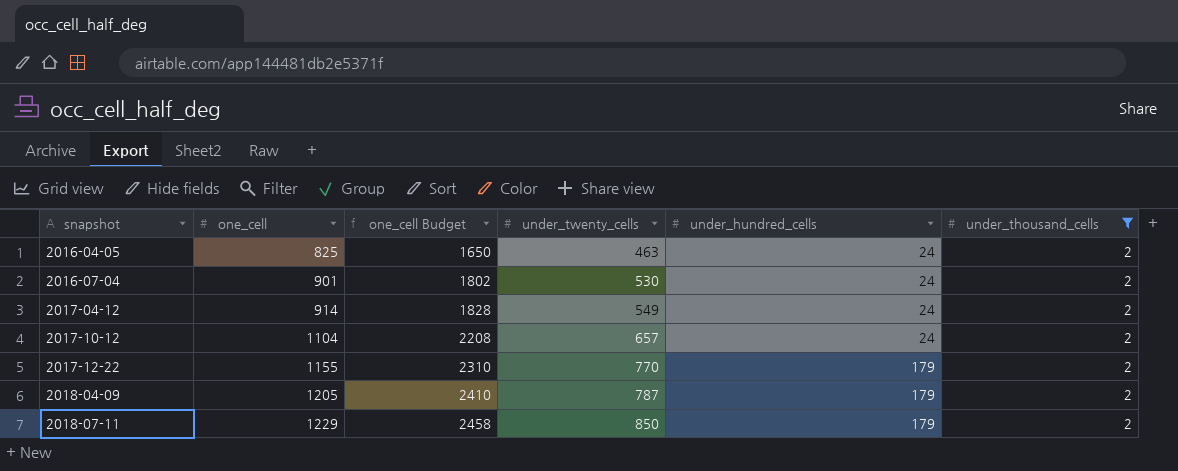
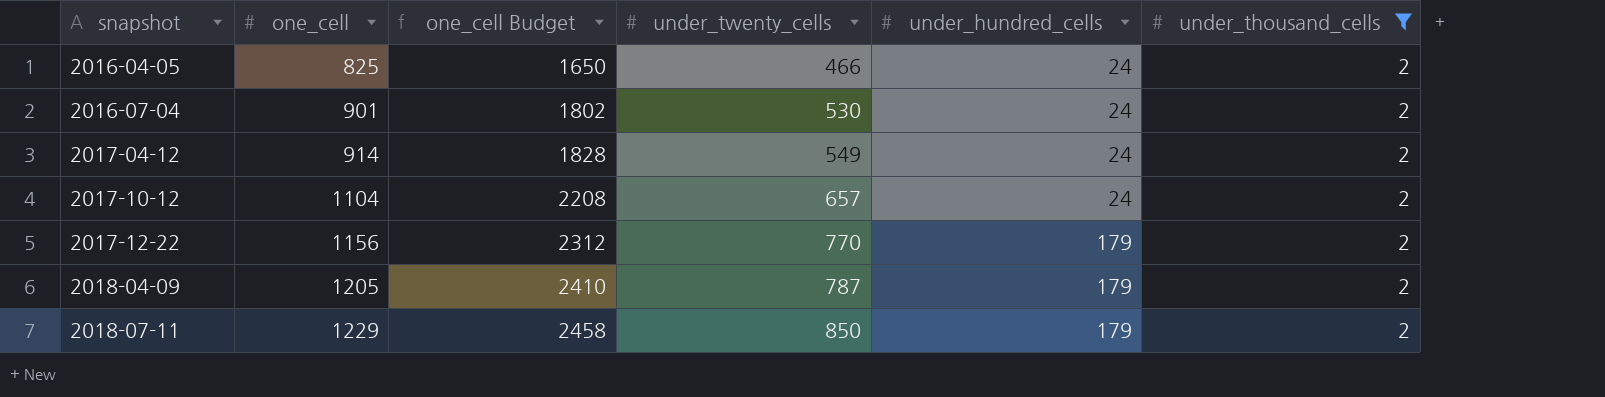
2016-04-05 | under_twenty_cells: 463 -> 466
2017-12-22 | one_cell: 1155 -> 1156
2017-12-22 | one_cell Budget: 2310 -> 2312

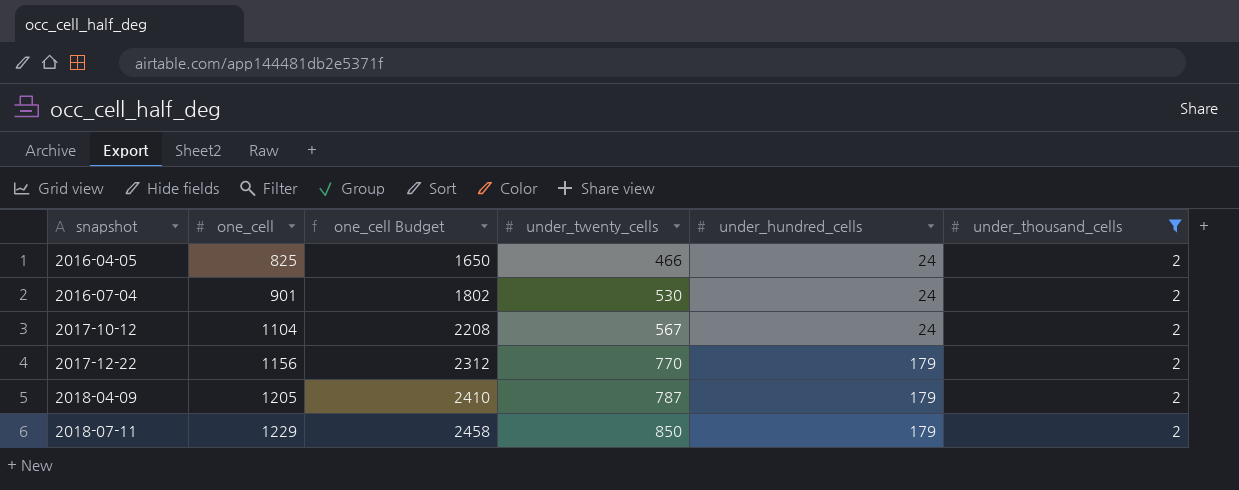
row 2017-04-12: 914 | 1828 | 549 | 24 | 2 -> none
2017-10-12 | under_twenty_cells: 657 -> 567

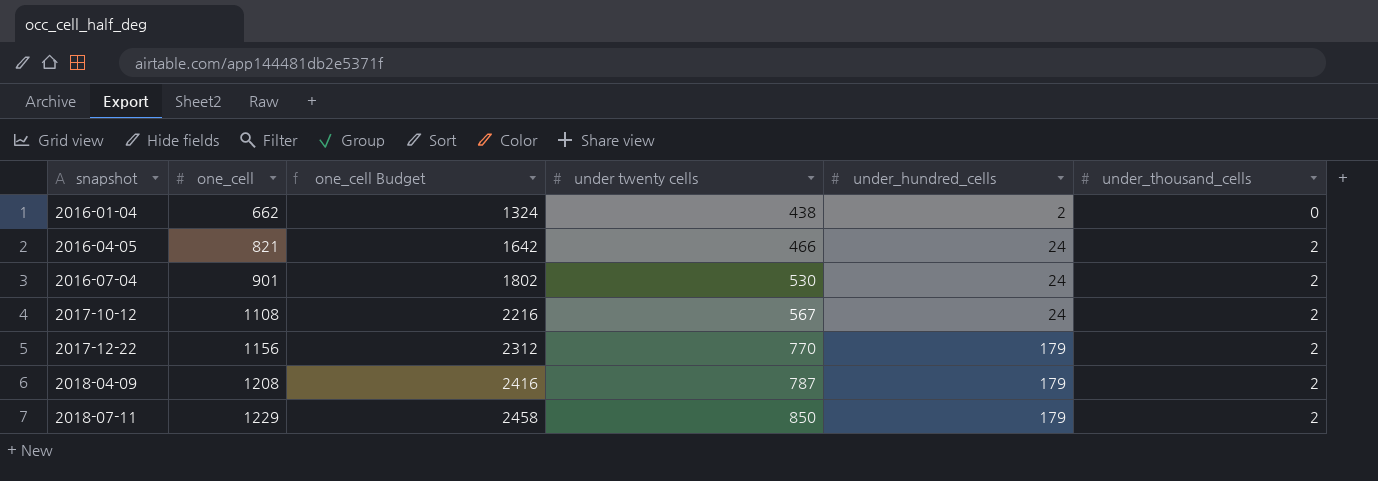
filter: under_thousand_cells = 2 -> none
column name: under_twenty_cells -> under twenty cells
2016-04-05 | one_cell: 825 -> 821
2016-04-05 | one_cell Budget: 1650 -> 1642
2017-10-12 | one_cell: 1104 -> 1108
2017-10-12 | one_cell Budget: 2208 -> 2216
2018-04-09 | one_cell: 1205 -> 1208
2018-04-09 | one_cell Budget: 2410 -> 2416

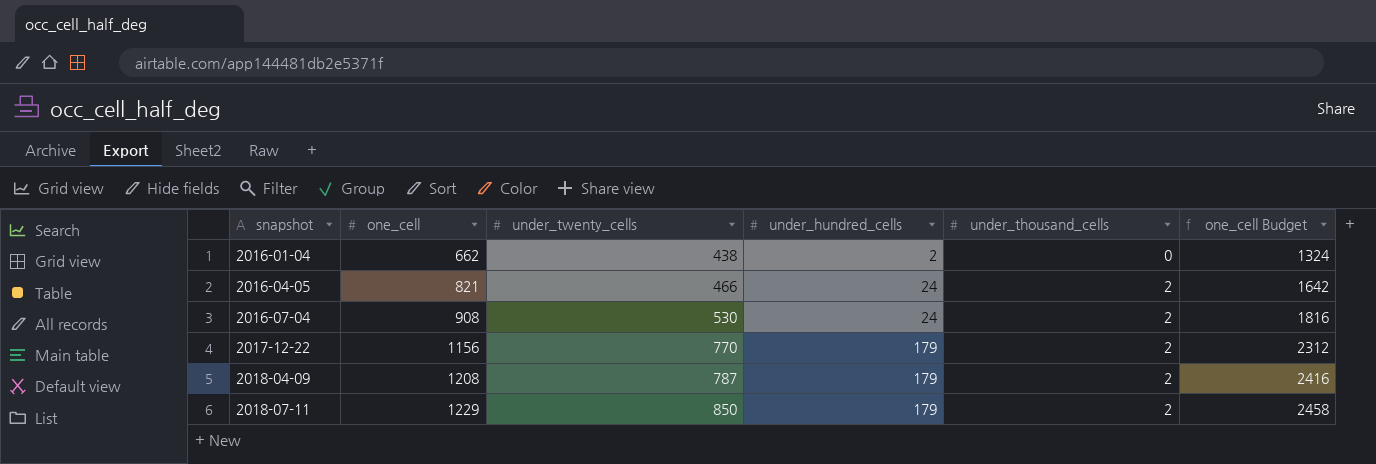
column name: under twenty cells -> under_twenty_cells
column one_cell Budget | position: 3 -> 6
row 2017-10-12: 1108 | 2216 | 567 | 24 | 2 -> none
2016-07-04 | one_cell: 901 -> 908
2016-07-04 | one_cell Budget: 1802 -> 1816

